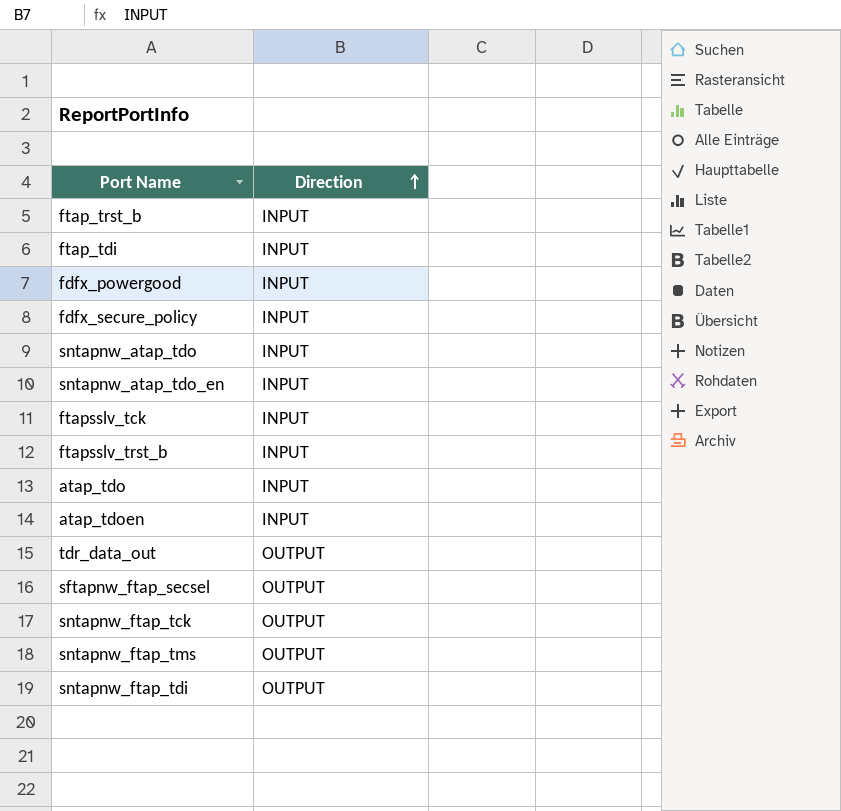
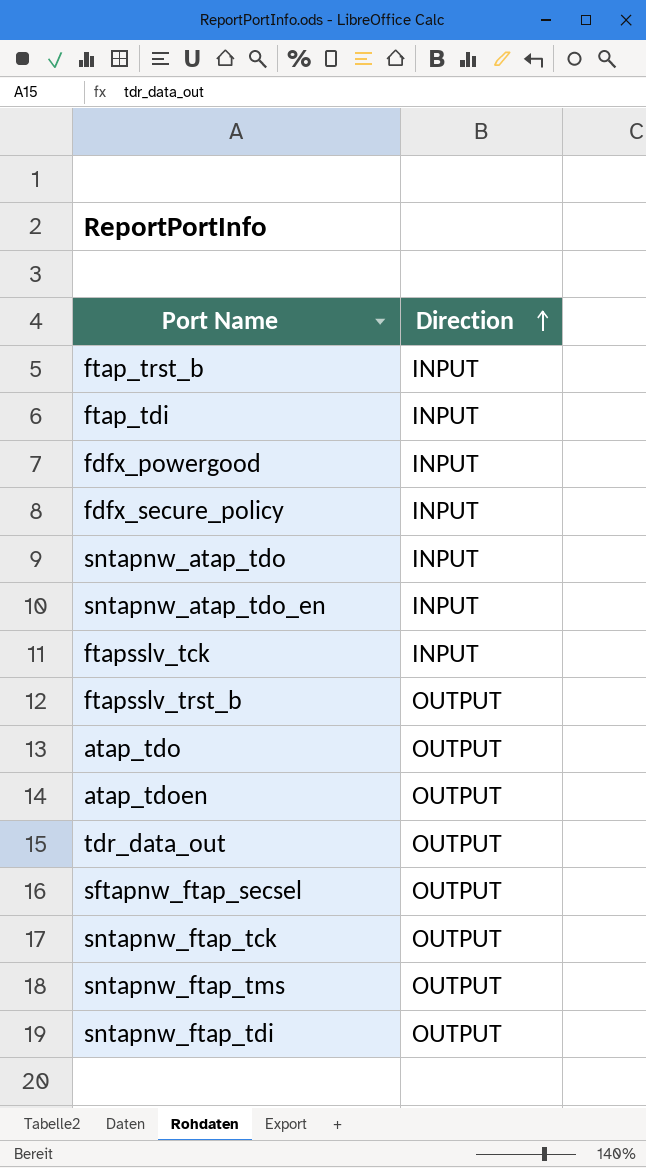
ftapsslv_trst_b | Direction: INPUT -> OUTPUT
atap_tdo | Direction: INPUT -> OUTPUT
atap_tdoen | Direction: INPUT -> OUTPUT

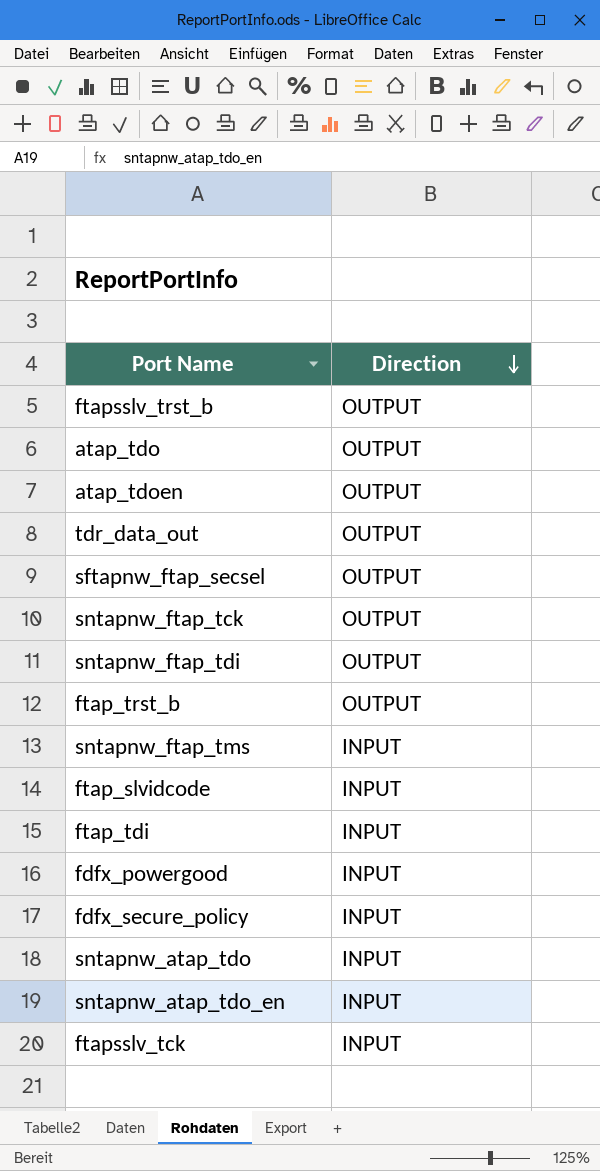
row order: Direction ascending -> Direction descending
ftap_trst_b | Direction: INPUT -> OUTPUT
sntapnw_ftap_tms | Direction: OUTPUT -> INPUT
row ftap_slvidcode: none -> INPUT

